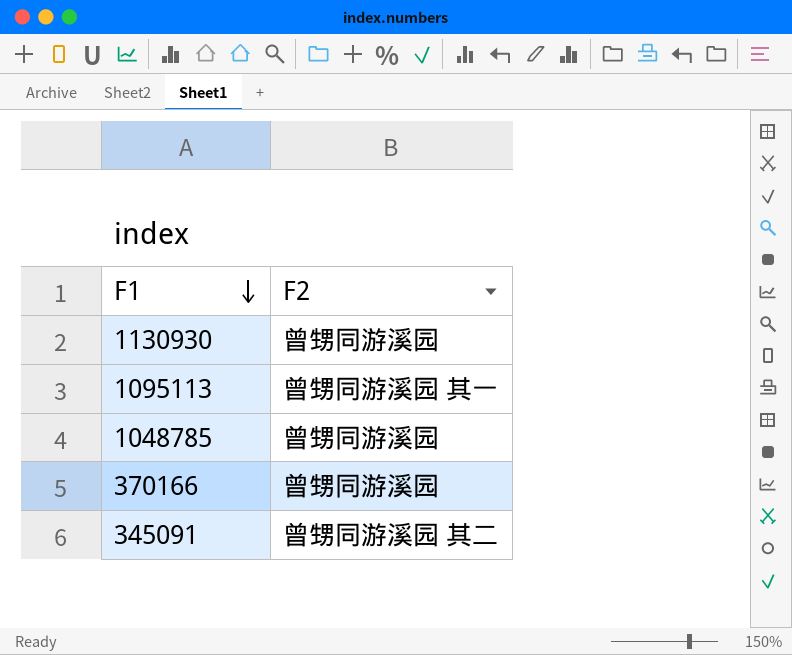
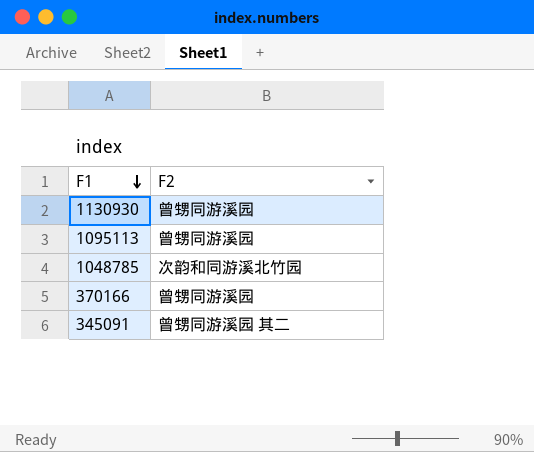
1095113 | F2: 曾甥同游溪园 其一 -> 曾甥同游溪园
1048785 | F2: 曾甥同游溪园 -> 次韵和同游溪北竹园

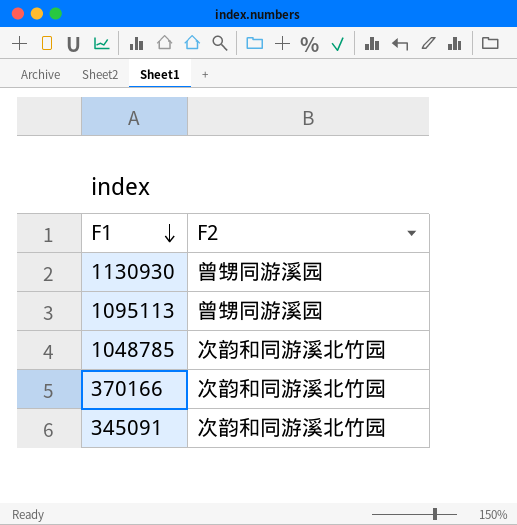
370166 | F2: 曾甥同游溪园 -> 次韵和同游溪北竹园
345091 | F2: 曾甥同游溪园 其二 -> 次韵和同游溪北竹园

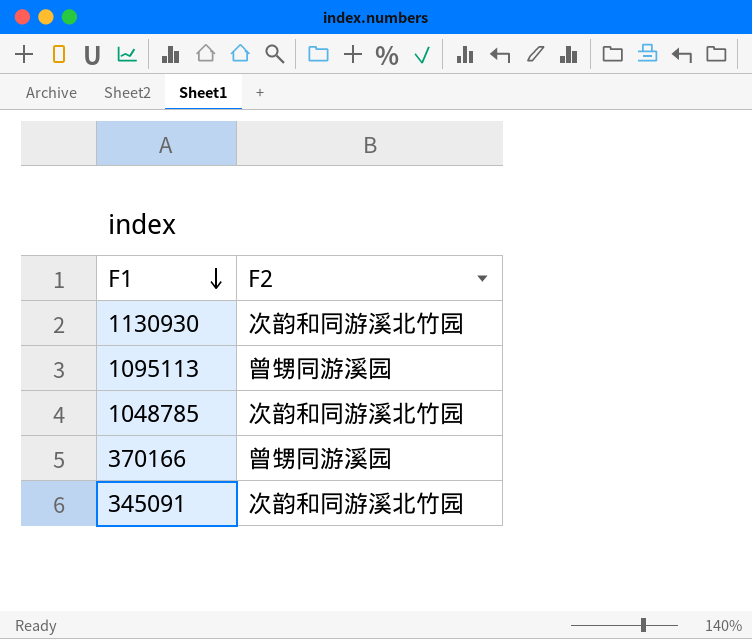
1130930 | F2: 曾甥同游溪园 -> 次韵和同游溪北竹园
370166 | F2: 次韵和同游溪北竹园 -> 曾甥同游溪园

